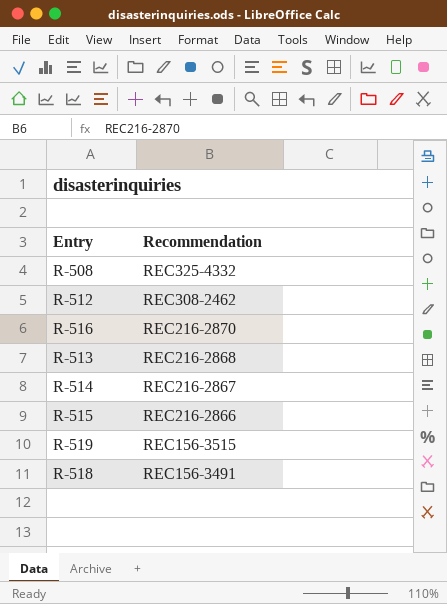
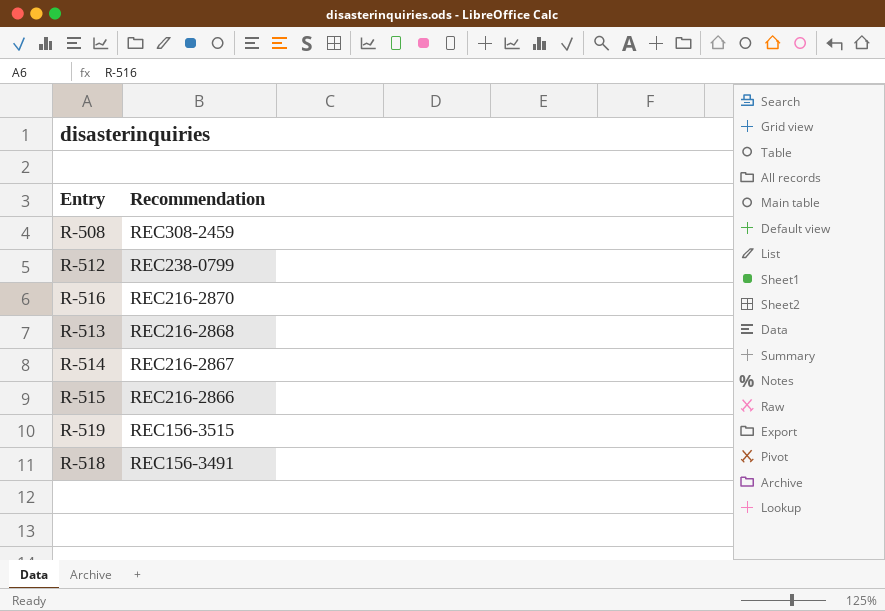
R-508 | Recommendation: REC325-4332 -> REC308-2459
R-512 | Recommendation: REC308-2462 -> REC238-0799

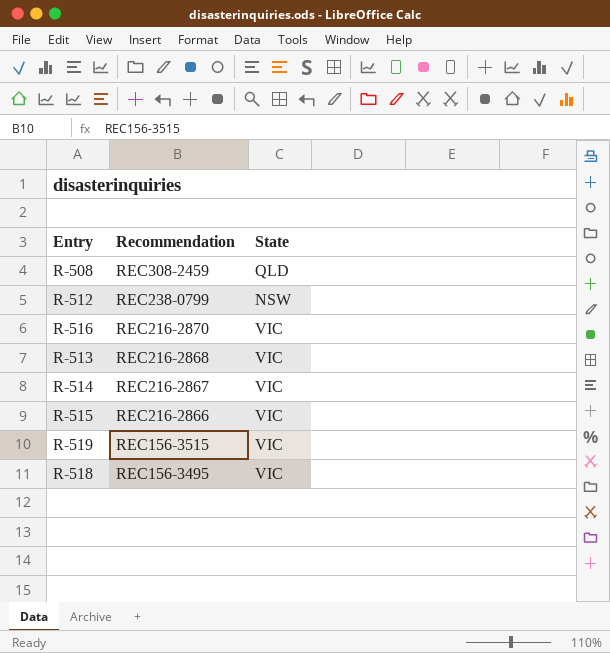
column State | position: none -> 3
R-518 | Recommendation: REC156-3491 -> REC156-3495

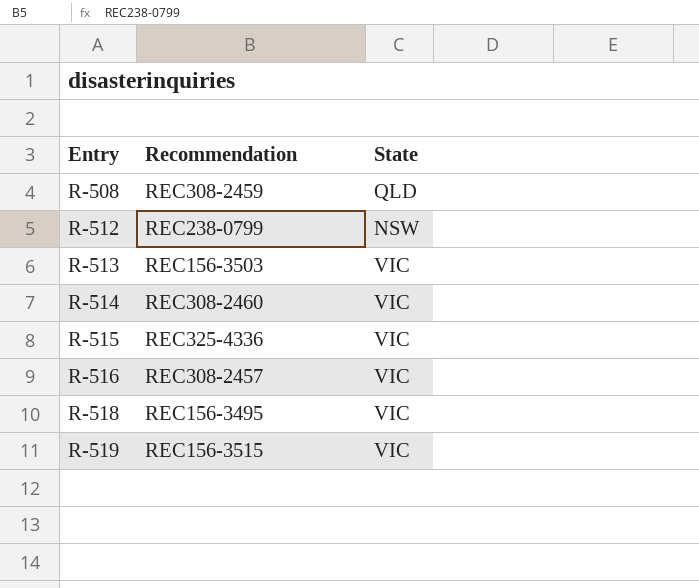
row order: Recommendation descending -> Entry ascending
R-513 | Recommendation: REC216-2868 -> REC156-3503
R-514 | Recommendation: REC216-2867 -> REC308-2460
R-515 | Recommendation: REC216-2866 -> REC325-4336
R-516 | Recommendation: REC216-2870 -> REC308-2457

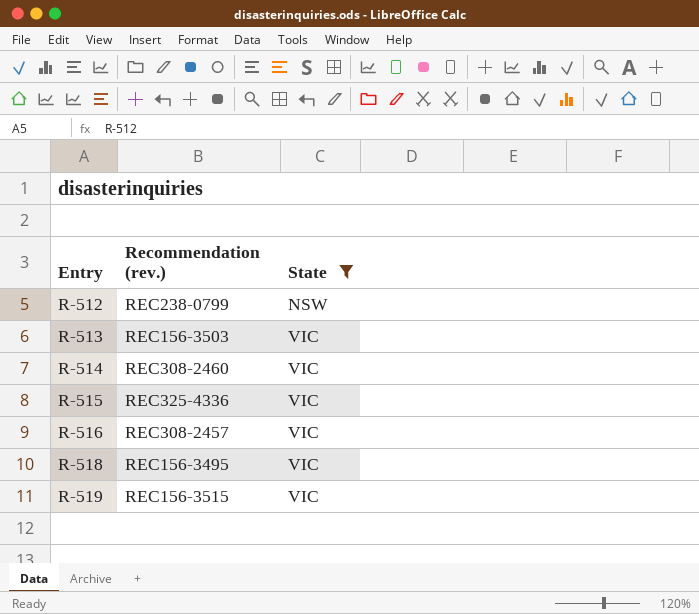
filter: none -> State != QLD
column name: Recommendation -> Recommendation (rev.)

